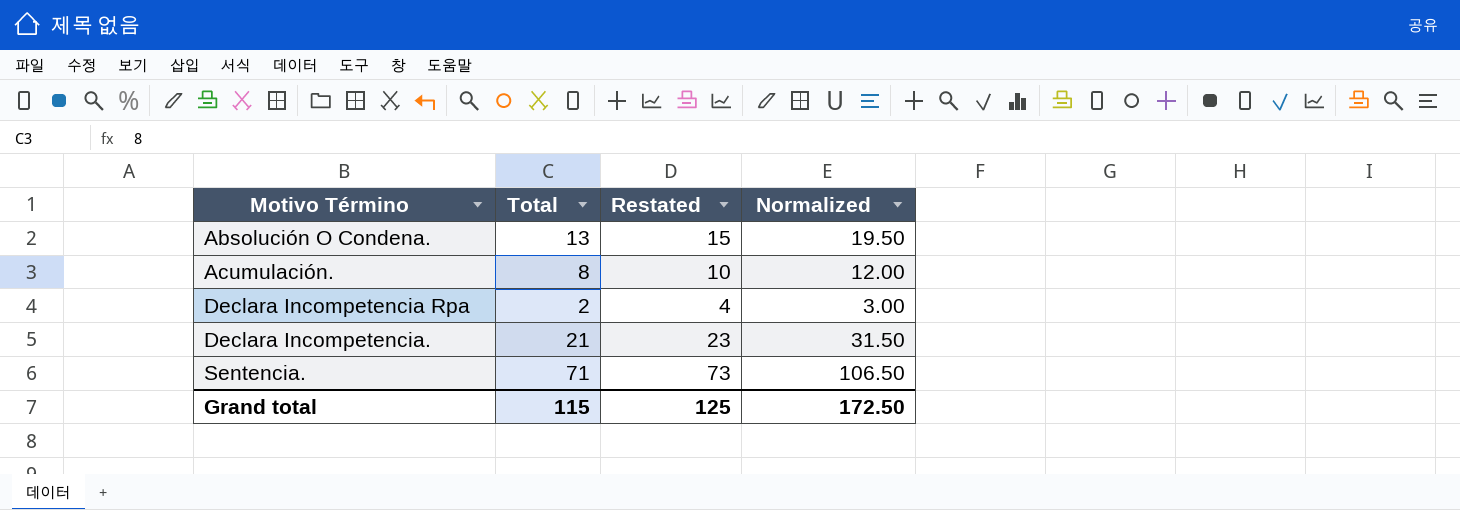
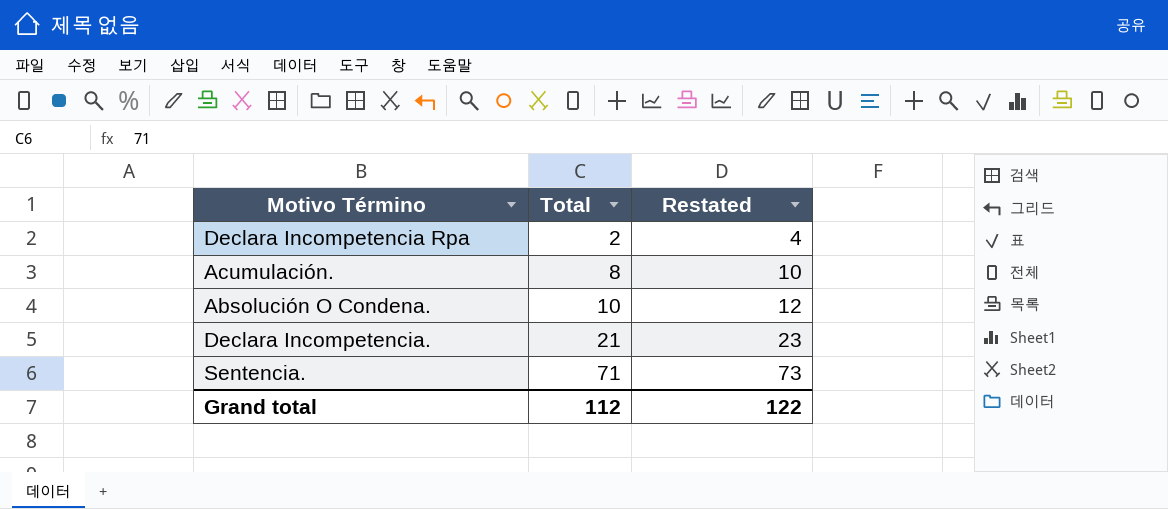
row order: Motivo Término ascending -> Total ascending
column Normalized | formula: [Total] * 1.5 -> none
Absolución O Condena. | Total: 13 -> 10
Absolución O Condena. | Restated: 15 -> 12
Grand total | Total: 115 -> 112
Grand total | Restated: 125 -> 122

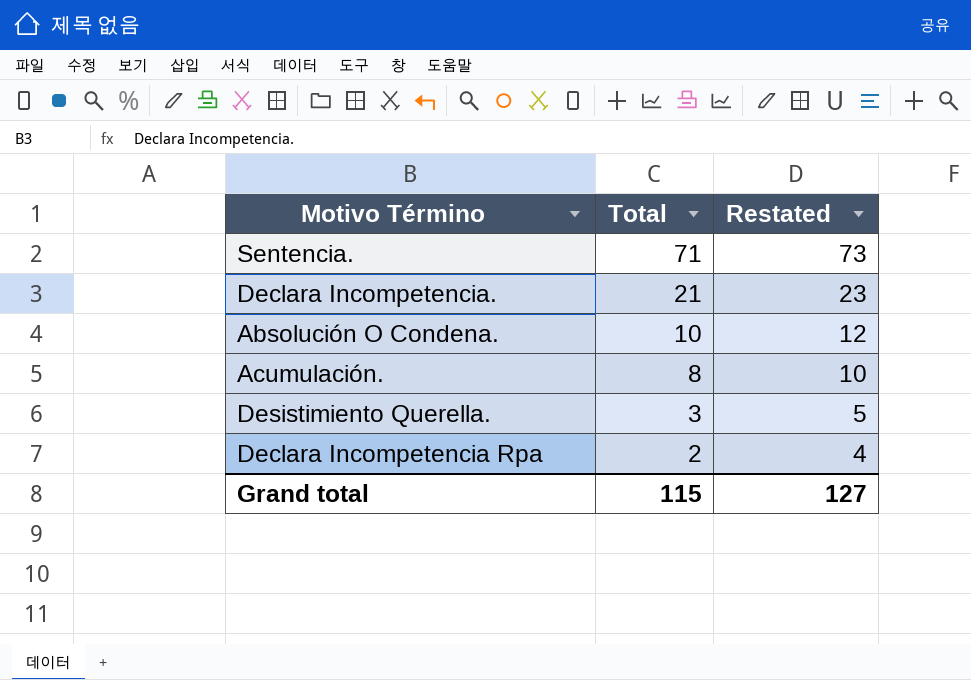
row order: Total ascending -> Total descending
row Desistimiento Querella.: none -> 3 | 5
Grand total | Total: 112 -> 115
Grand total | Restated: 122 -> 127

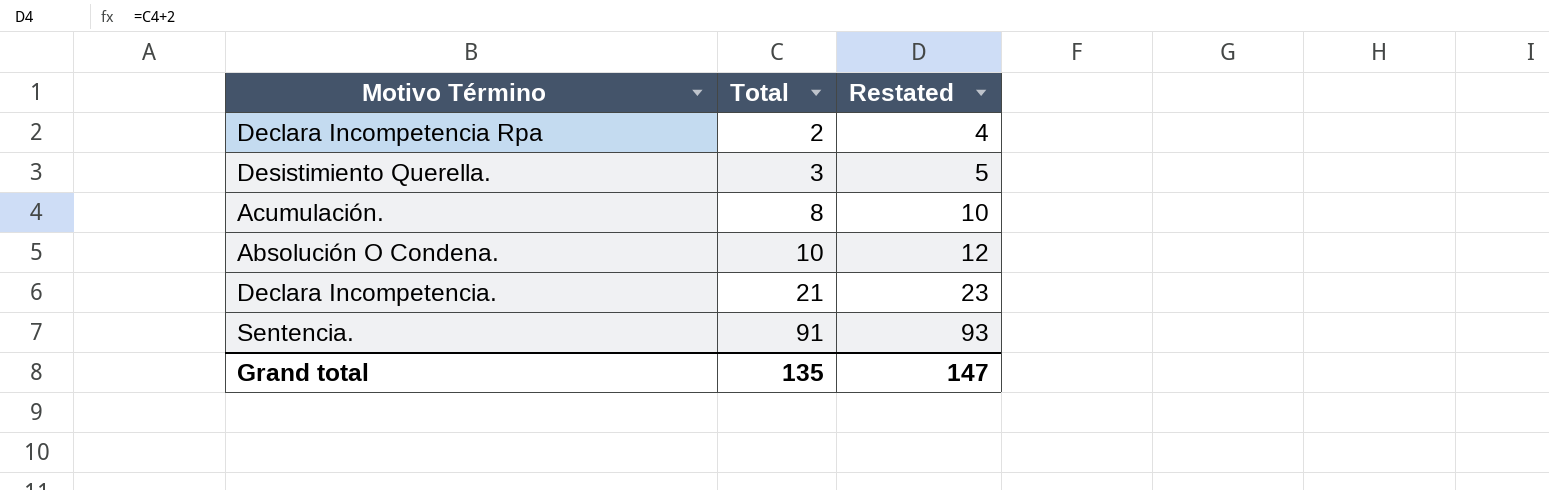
row order: Total descending -> Total ascending
Sentencia. | Total: 71 -> 91
Sentencia. | Restated: 73 -> 93
Grand total | Total: 115 -> 135
Grand total | Restated: 127 -> 147

